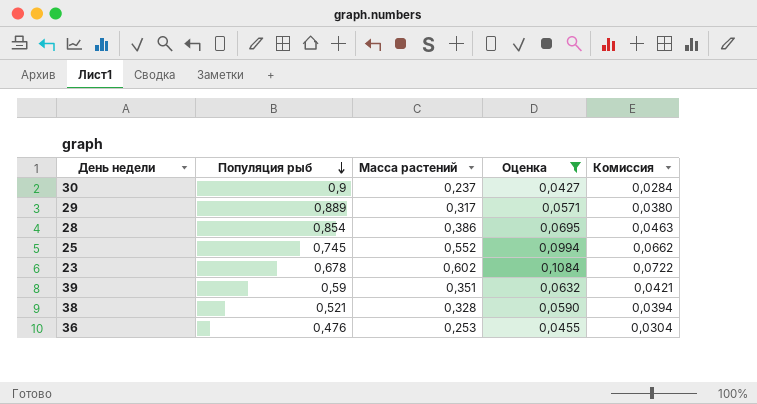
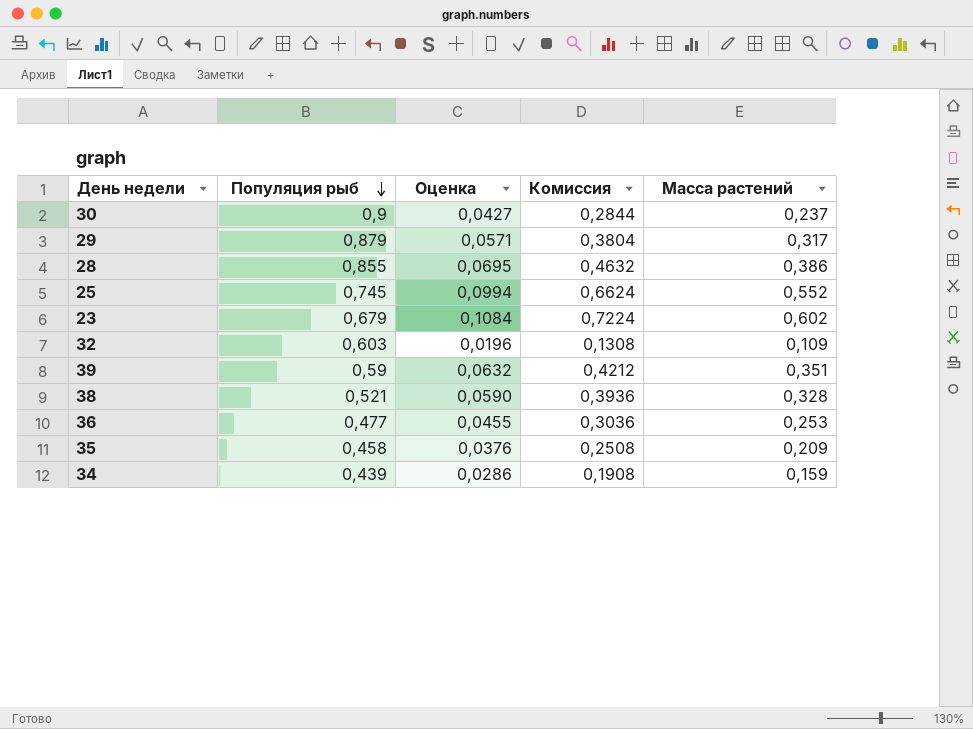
filter: Оценка >= 0,0427 -> none
column Комиссия | formula: [Масса растений] * 0,12 -> [Масса растений] * 1,2
column Масса растений | position: 3 -> 5
29 | Популяция рыб: 0,889 -> 0,879
28 | Популяция рыб: 0,854 -> 0,855
23 | Популяция рыб: 0,678 -> 0,679
36 | Популяция рыб: 0,476 -> 0,477

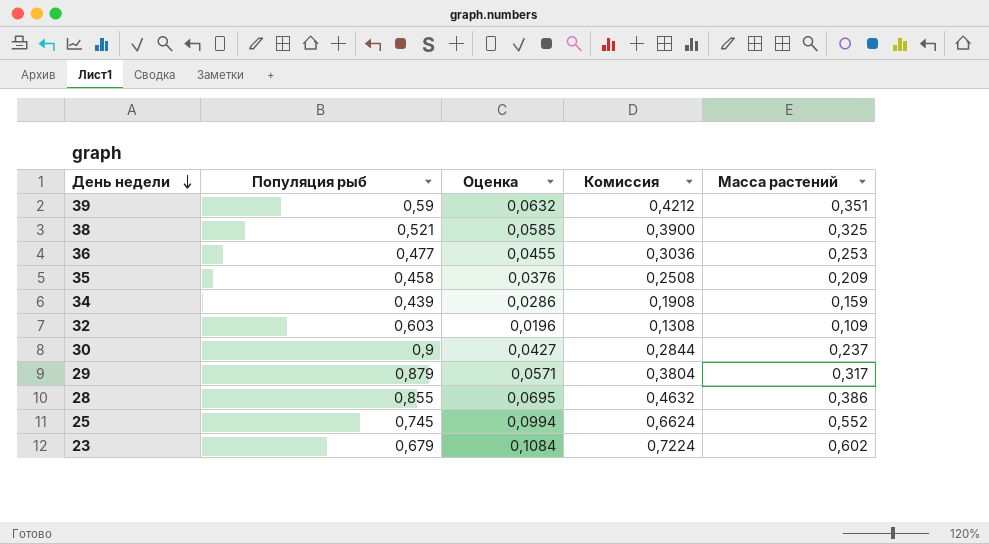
row order: Популяция рыб descending -> День недели descending
38 | Оценка: 0,0590 -> 0,0585
38 | Комиссия: 0,3936 -> 0,3900
38 | Масса растений: 0,328 -> 0,325

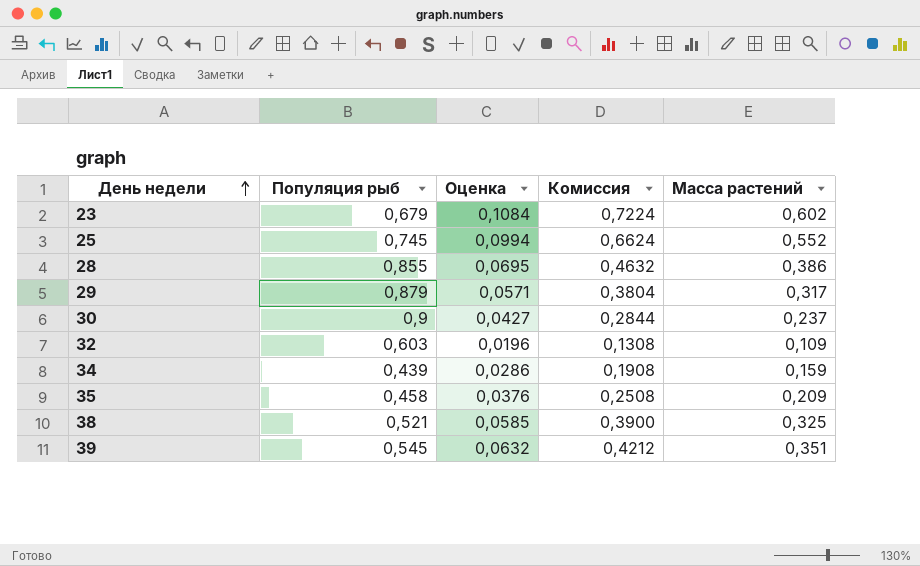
row order: День недели descending -> День недели ascending
row 36: 0,477 | 0,0455 | 0,3036 | 0,253 -> none
39 | Популяция рыб: 0,59 -> 0,545

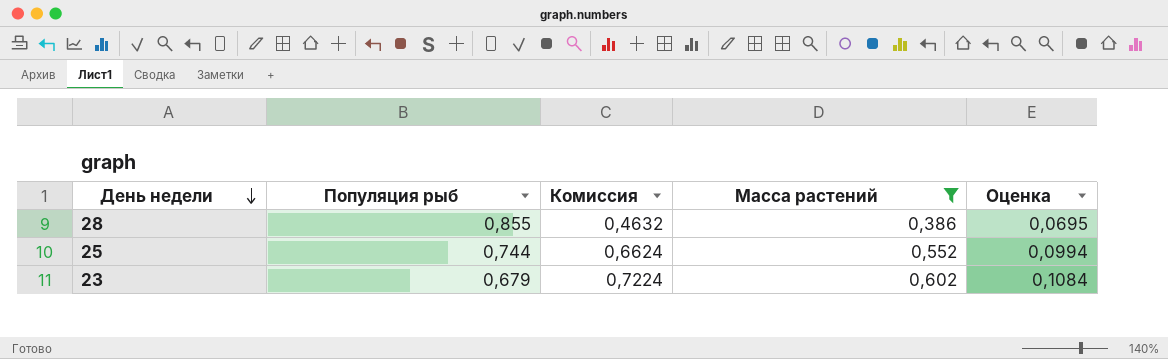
filter: none -> Масса растений >= 0,386
row order: День недели ascending -> День недели descending
column Оценка | position: 3 -> 5
25 | Популяция рыб: 0,745 -> 0,744

